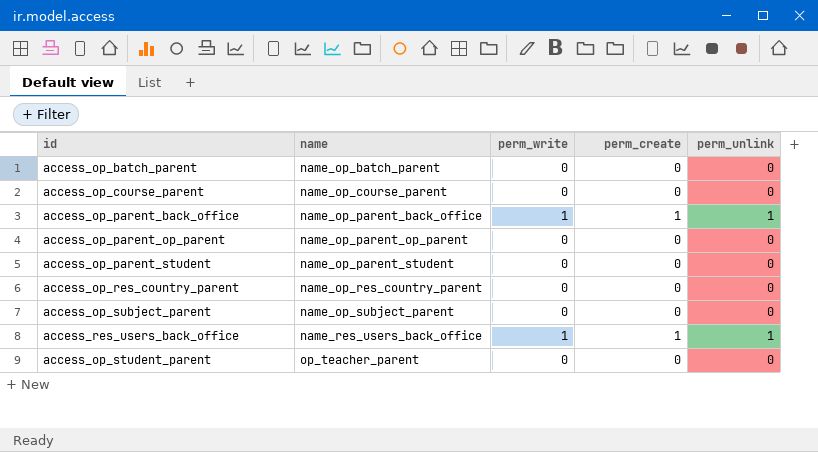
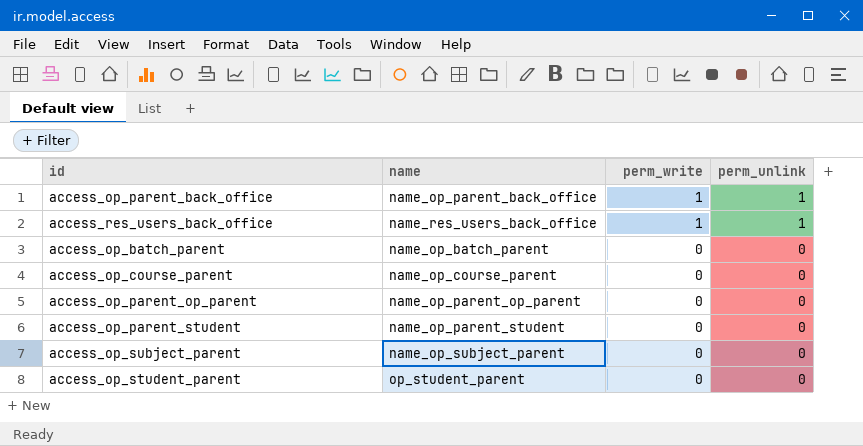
row order: name ascending -> perm_write descending
column perm_create | position: 4 -> none
row access_op_res_country_parent: name_op_res_country_parent | 0 | 0 | 0 -> none
access_op_student_parent | name: op_teacher_parent -> op_student_parent

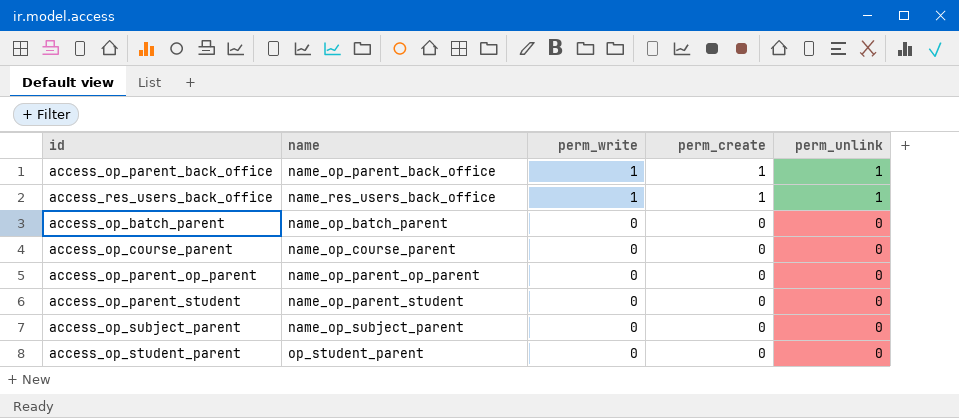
column perm_create | position: none -> 4

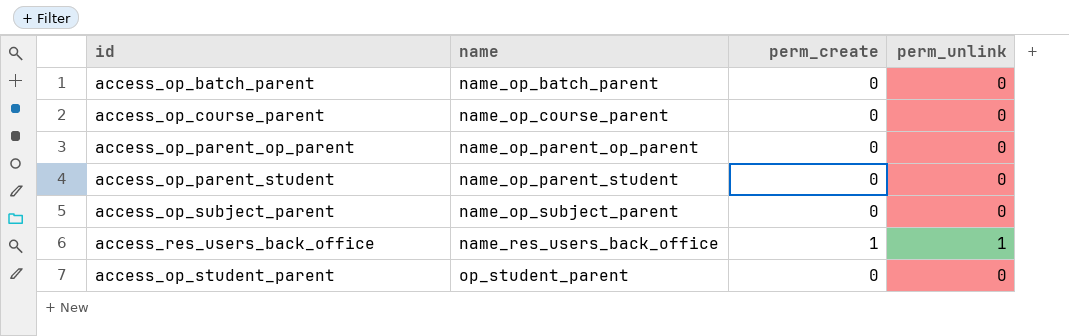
row order: perm_write descending -> name ascending
column perm_write | position: 3 -> none
row access_op_parent_back_office: name_op_parent_back_office | 1 | 1 | 1 -> none

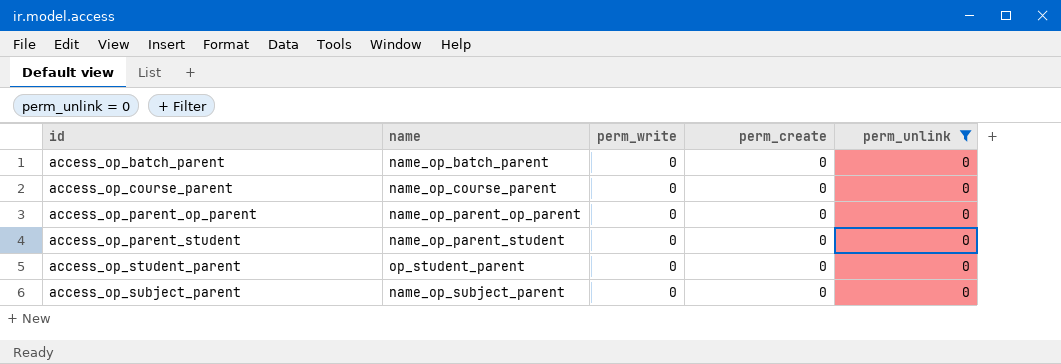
filter: none -> perm_unlink = 0
row order: name ascending -> id ascending
column perm_write | position: none -> 3

